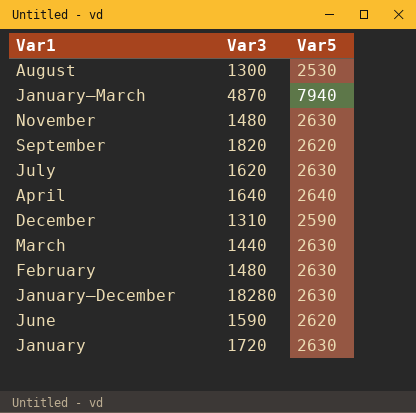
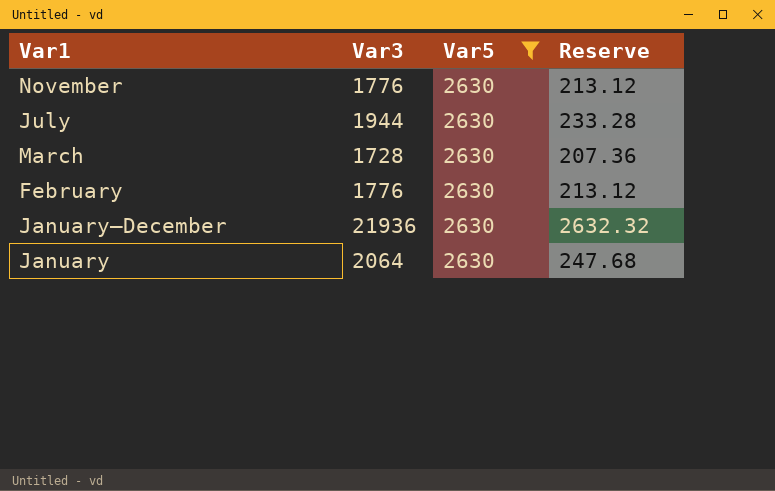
filter: none -> Var5 = 2630
column Reserve | formula: none -> [Var3] * 0.12
November | Var3: 1480 -> 1776
July | Var3: 1620 -> 1944
March | Var3: 1440 -> 1728
February | Var3: 1480 -> 1776
January–December | Var3: 18280 -> 21936
January | Var3: 1720 -> 2064

